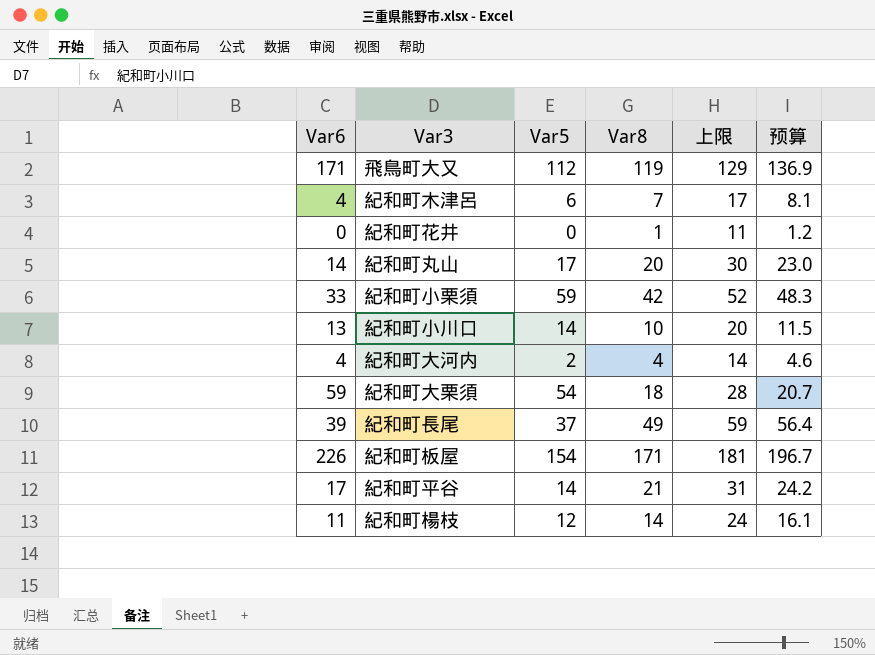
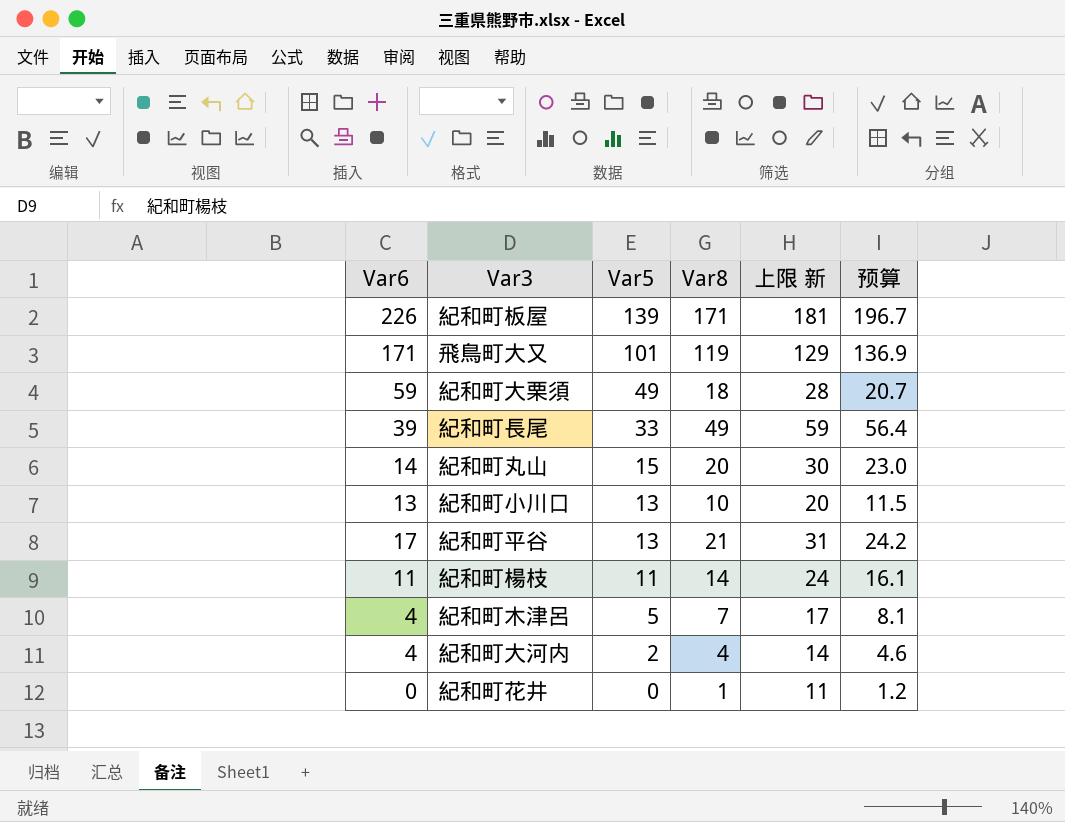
row order: none -> Var5 descending
column name: 上限 -> 上限 新
row 紀和町小栗須: 33 | 59 | 42 | 52 | 48.3 -> none
紀和町板屋 | Var5: 154 -> 139
飛鳥町大又 | Var5: 112 -> 101
紀和町大栗須 | Var5: 54 -> 49
紀和町長尾 | Var5: 37 -> 33
紀和町丸山 | Var5: 17 -> 15
紀和町小川口 | Var5: 14 -> 13
紀和町平谷 | Var5: 14 -> 13
紀和町楊枝 | Var5: 12 -> 11
紀和町木津呂 | Var5: 6 -> 5

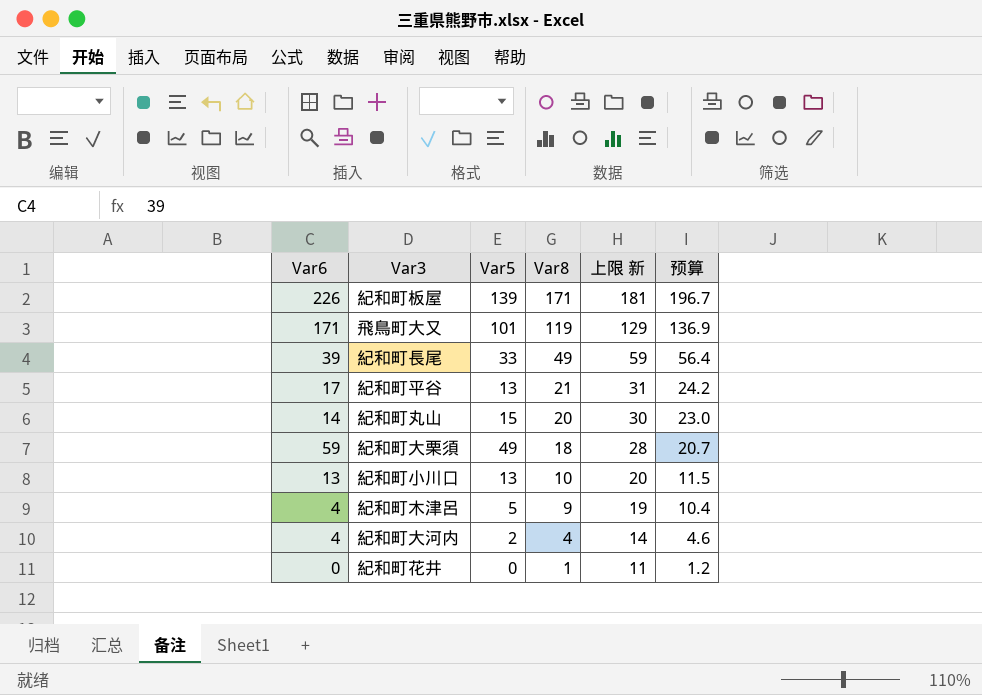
row order: Var5 descending -> Var8 descending
row 紀和町楊枝: 11 | 11 | 14 | 24 | 16.1 -> none
紀和町木津呂 | Var8: 7 -> 9
紀和町木津呂 | 上限 新: 17 -> 19
紀和町木津呂 | 预算: 8.1 -> 10.4

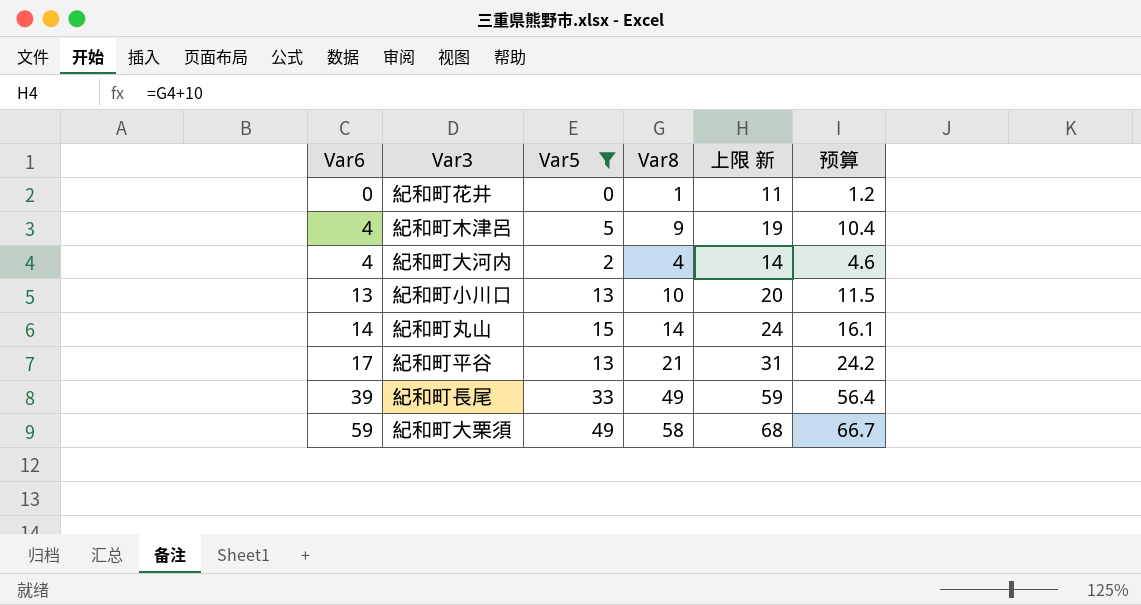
filter: none -> Var5 <= 49
row order: Var8 descending -> Var6 ascending
紀和町丸山 | Var8: 20 -> 14
紀和町丸山 | 上限 新: 30 -> 24
紀和町丸山 | 预算: 23.0 -> 16.1
紀和町大栗須 | Var8: 18 -> 58
紀和町大栗須 | 上限 新: 28 -> 68
紀和町大栗須 | 预算: 20.7 -> 66.7

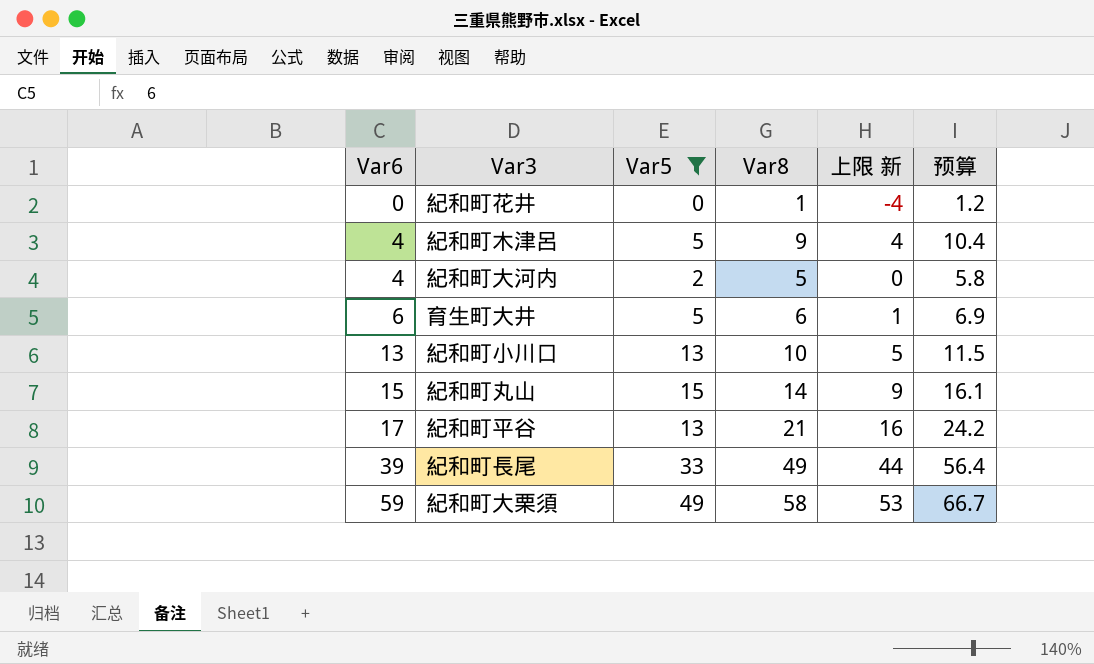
column 上限 新 | formula: [Var8] + 10 -> [Var8] - 5
紀和町大河内 | Var8: 4 -> 5
紀和町大河内 | 预算: 4.6 -> 5.8
row 育生町大井: none -> 6 | 5 | 6 | 1 | 6.9
紀和町丸山 | Var6: 14 -> 15

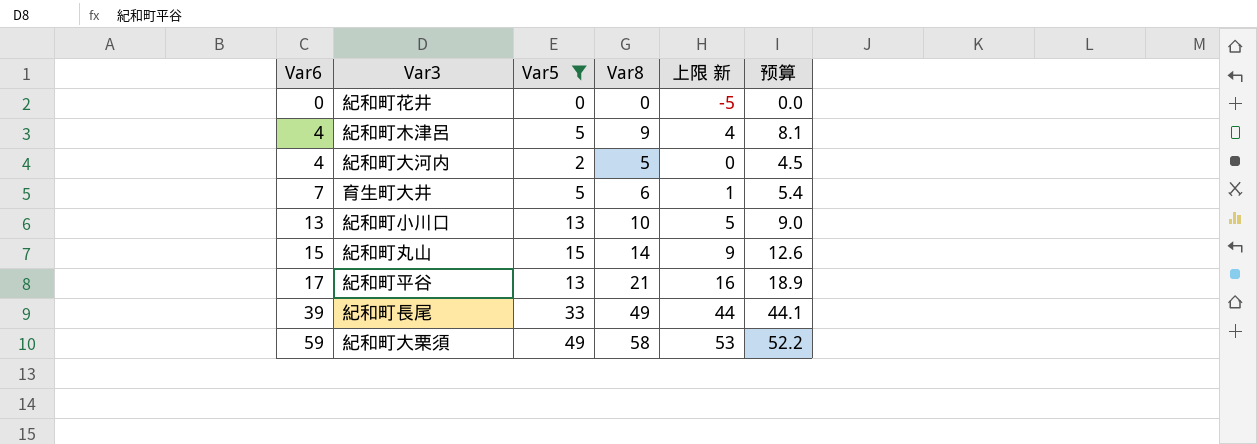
column 预算 | formula: [Var8] * 1.15 -> [Var8] * 0.9
紀和町花井 | Var8: 1 -> 0
紀和町花井 | 上限 新: -4 -> -5
育生町大井 | Var6: 6 -> 7

